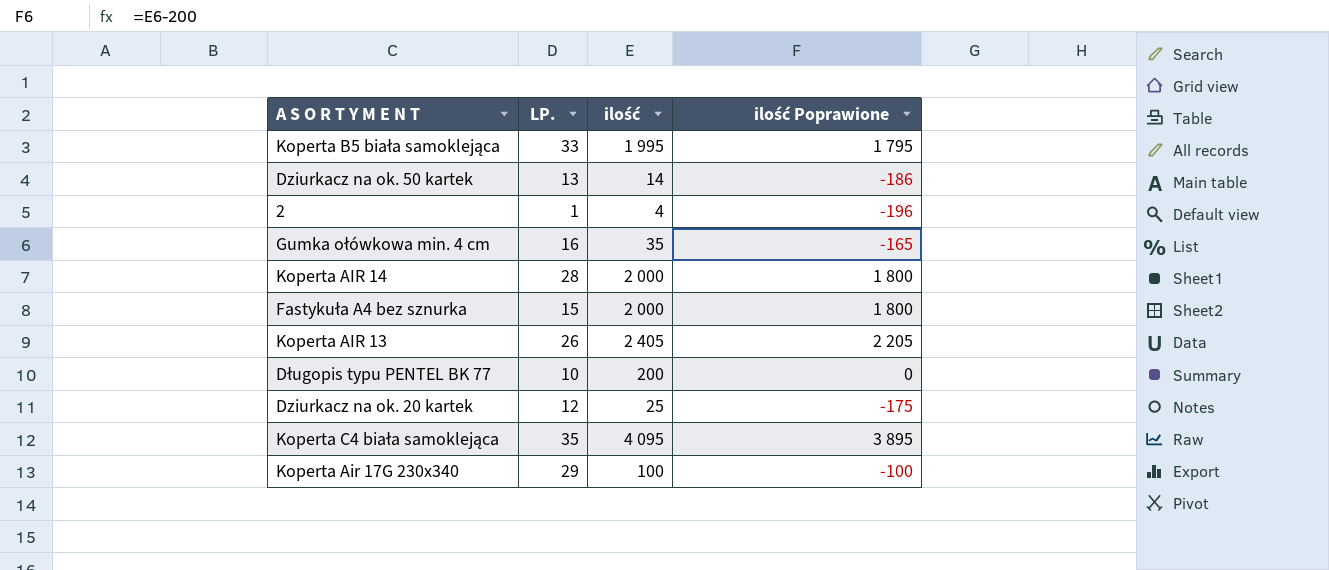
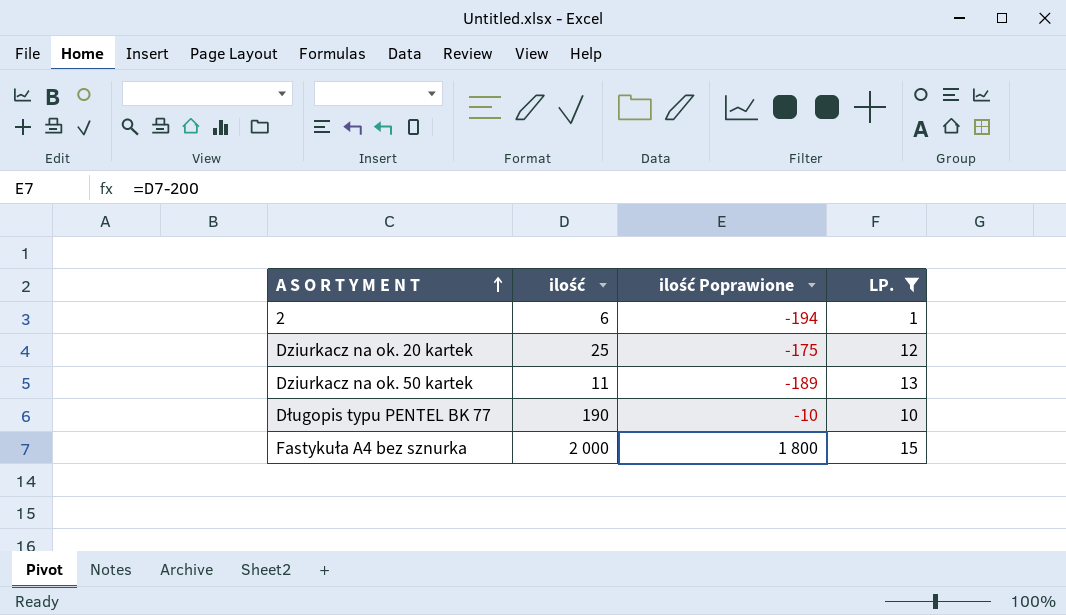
filter: none -> LP. <= 15
row order: none -> A S O R T Y M E N T ascending
column LP. | position: 2 -> 4
2 | ilość: 4 -> 6
2 | ilość Poprawione: -196 -> -194
Dziurkacz na ok. 50 kartek | ilość: 14 -> 11
Dziurkacz na ok. 50 kartek | ilość Poprawione: -186 -> -189
Długopis typu PENTEL BK 77 | ilość: 200 -> 190
Długopis typu PENTEL BK 77 | ilość Poprawione: 0 -> -10

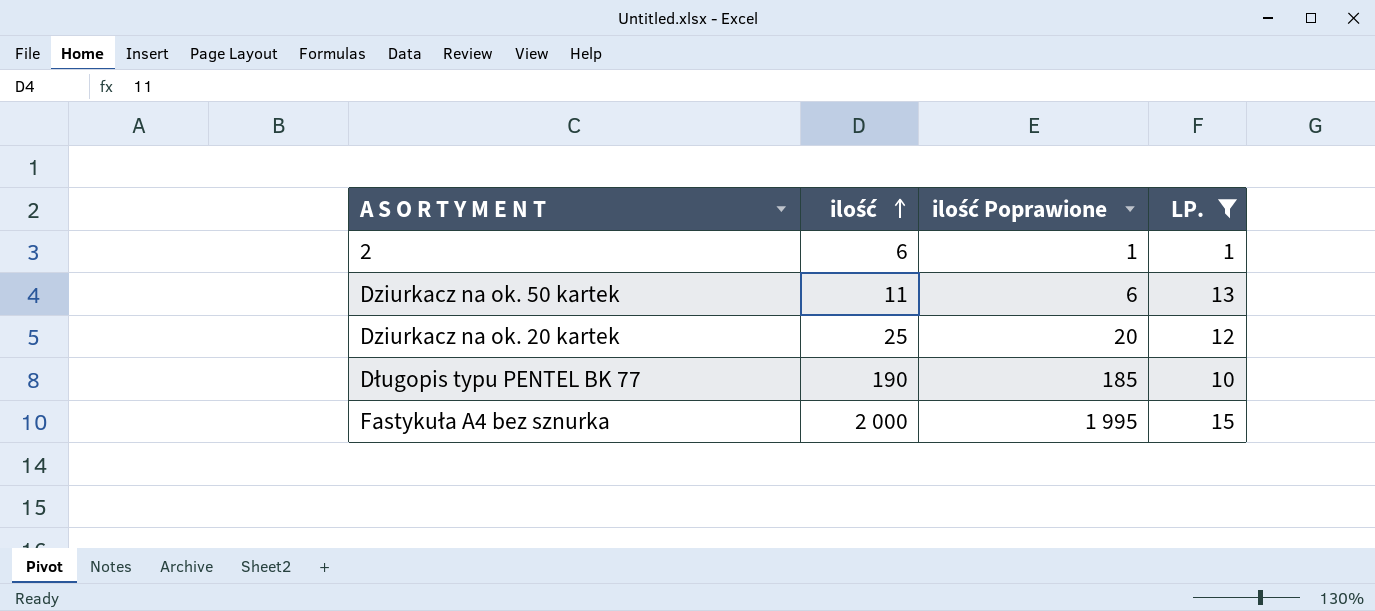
row order: A S O R T Y M E N T ascending -> ilość ascending
column ilość Poprawione | formula: [ilość] - 200 -> [ilość] - 5

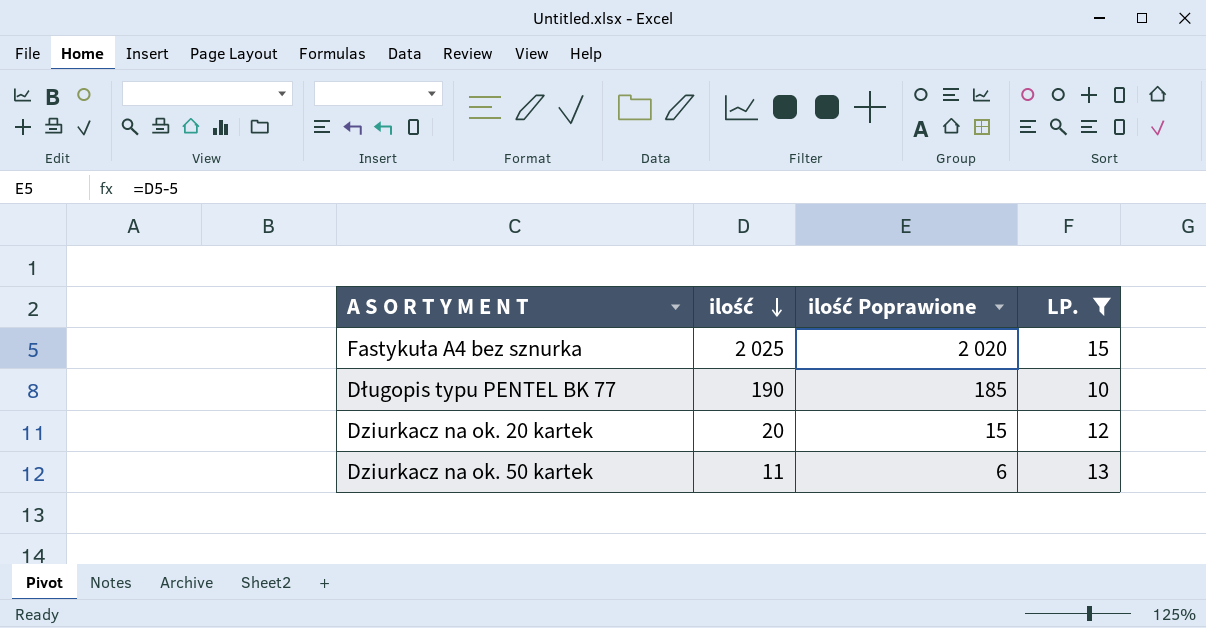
row order: ilość ascending -> ilość descending
row 2: 6 | 1 | 1 -> none
Fastykuła A4 bez sznurka | ilość: 2 000 -> 2 025
Fastykuła A4 bez sznurka | ilość Poprawione: 1 995 -> 2 020
Dziurkacz na ok. 20 kartek | ilość: 25 -> 20
Dziurkacz na ok. 20 kartek | ilość Poprawione: 20 -> 15

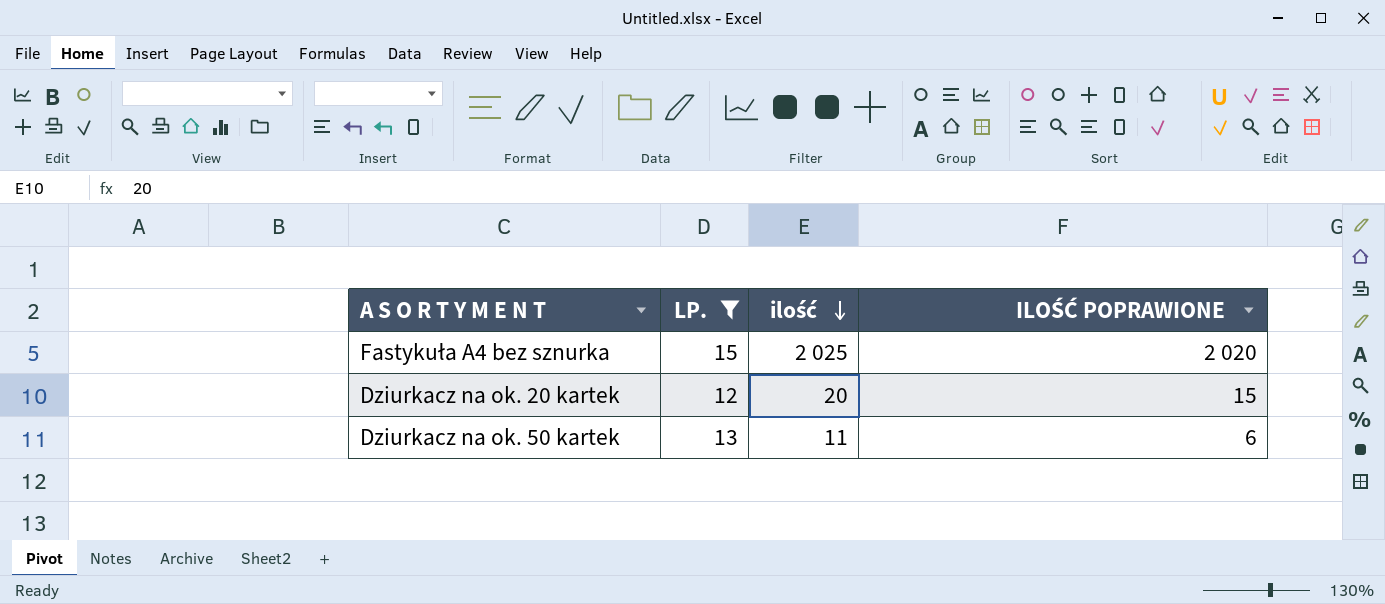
column LP. | position: 4 -> 2
column name: ilość Poprawione -> ILOŚĆ POPRAWIONE
row Długopis typu PENTEL BK 77: 190 | 185 | 10 -> none

